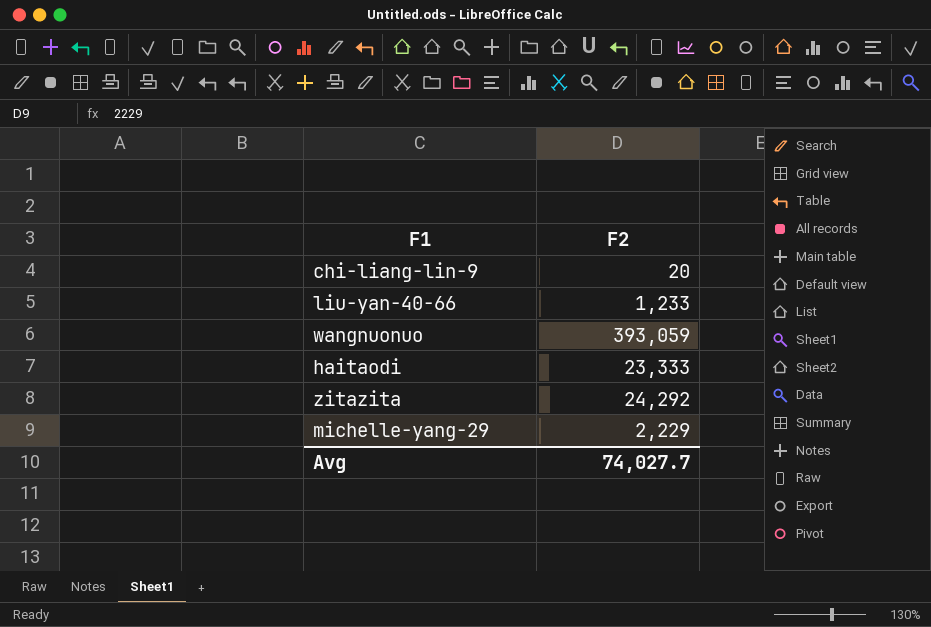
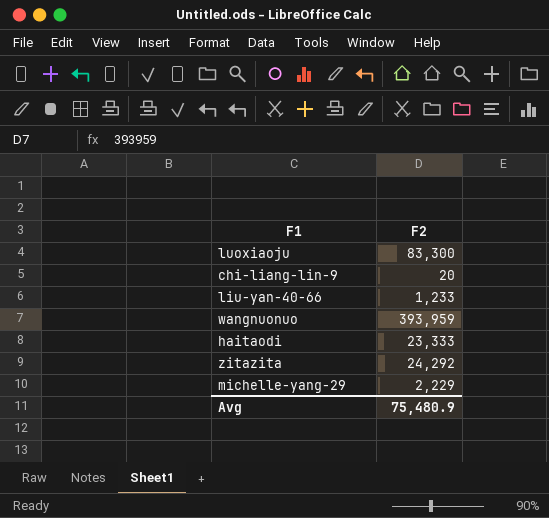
row luoxiaoju: none -> 83,300
wangnuonuo | F2: 393,059 -> 393,959
Avg | F2: 74,027.7 -> 75,480.9

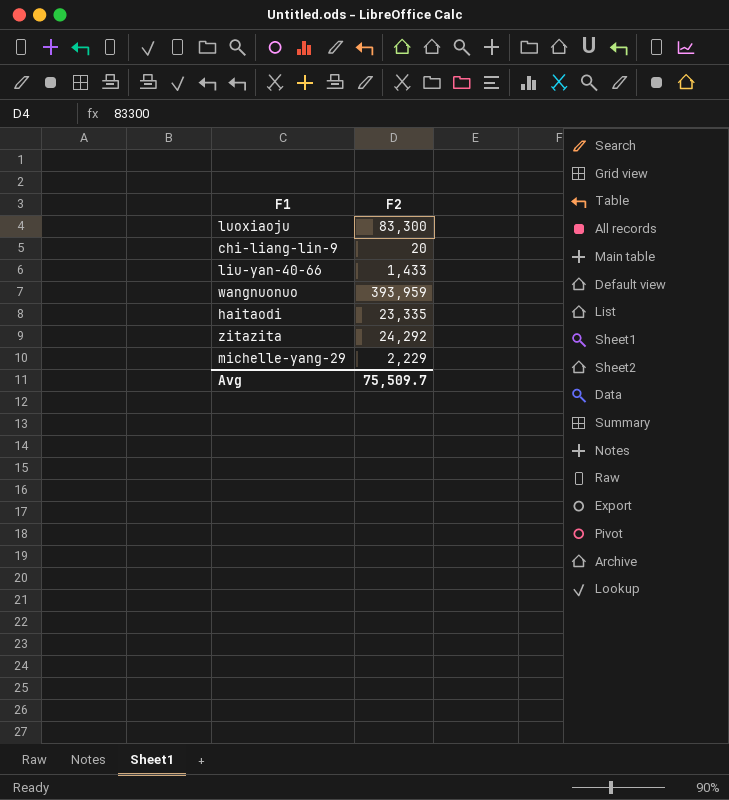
liu-yan-40-66 | F2: 1,233 -> 1,433
haitaodi | F2: 23,333 -> 23,335
Avg | F2: 75,480.9 -> 75,509.7

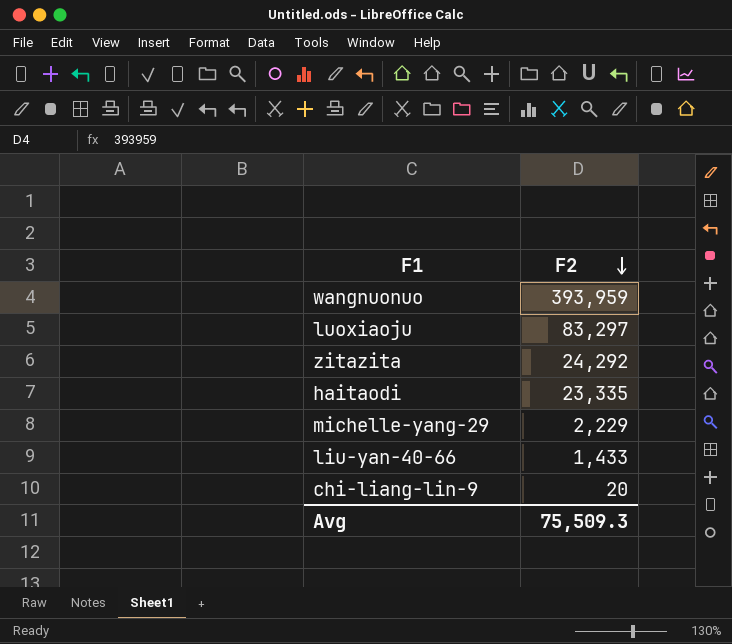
row order: none -> F2 descending
luoxiaoju | F2: 83,300 -> 83,297
Avg | F2: 75,509.7 -> 75,509.3

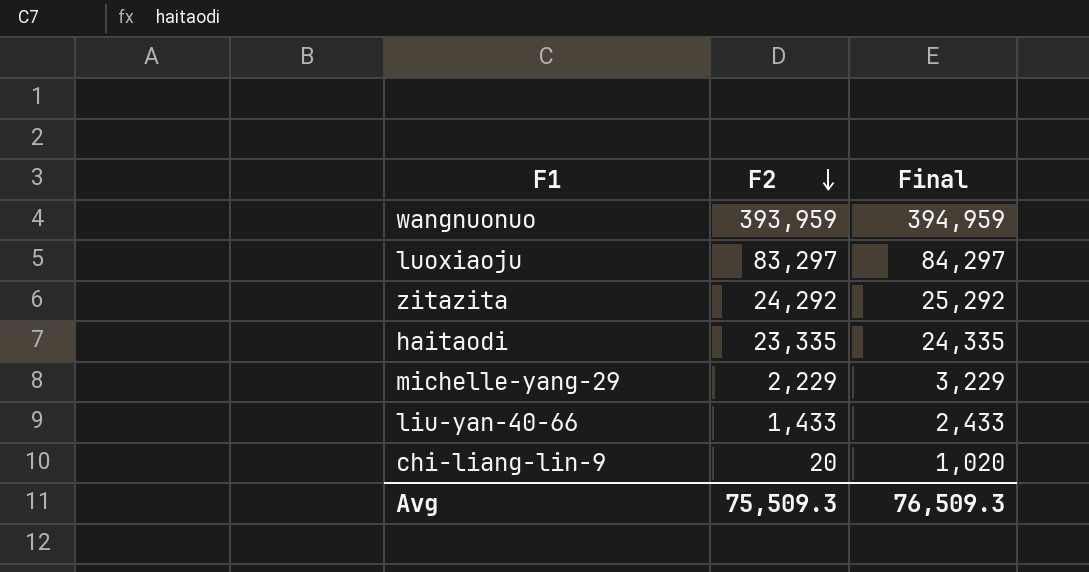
column Final | formula: none -> [F2] + 1000

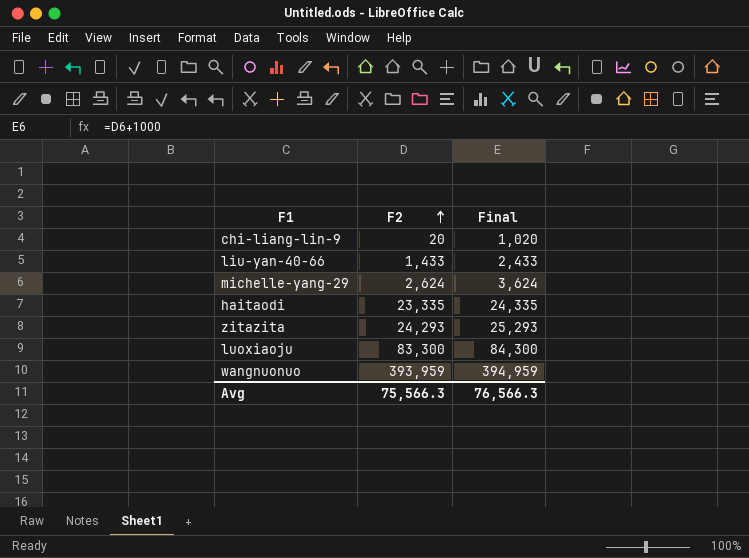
row order: F2 descending -> F2 ascending
michelle-yang-29 | F2: 2,229 -> 2,624
michelle-yang-29 | Final: 3,229 -> 3,624
zitazita | F2: 24,292 -> 24,293
zitazita | Final: 25,292 -> 25,293
luoxiaoju | F2: 83,297 -> 83,300
luoxiaoju | Final: 84,297 -> 84,300
Avg | F2: 75,509.3 -> 75,566.3
Avg | Final: 76,509.3 -> 76,566.3

